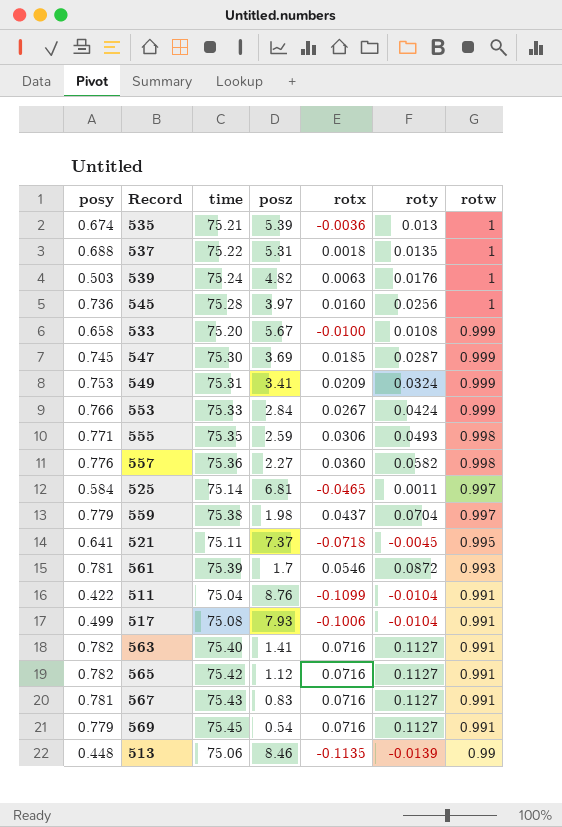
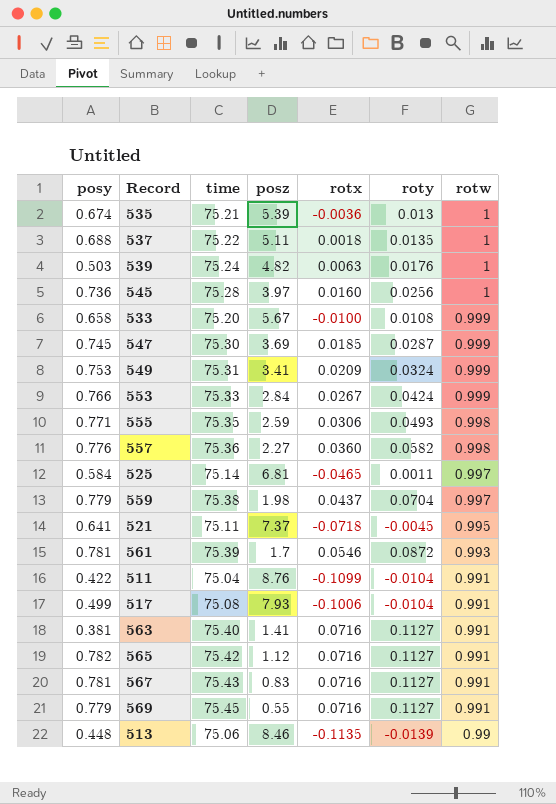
537 | posz: 5.31 -> 5.11
563 | posy: 0.782 -> 0.381
569 | posz: 0.54 -> 0.55

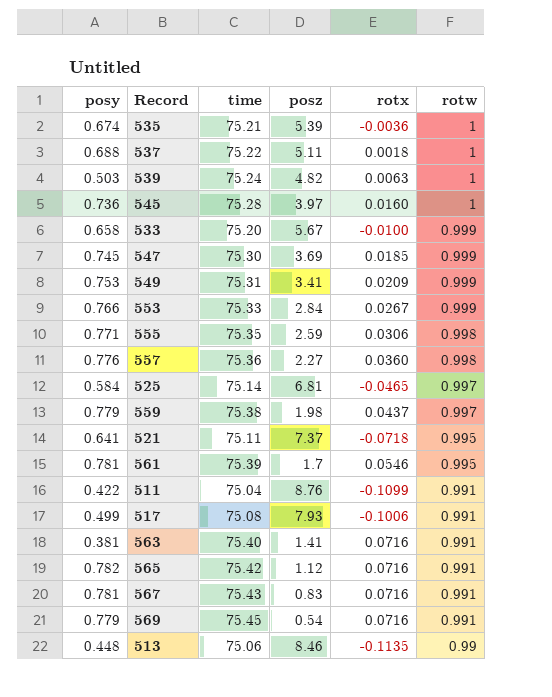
column roty | position: 6 -> none
561 | rotw: 0.993 -> 0.995
569 | posz: 0.55 -> 0.54

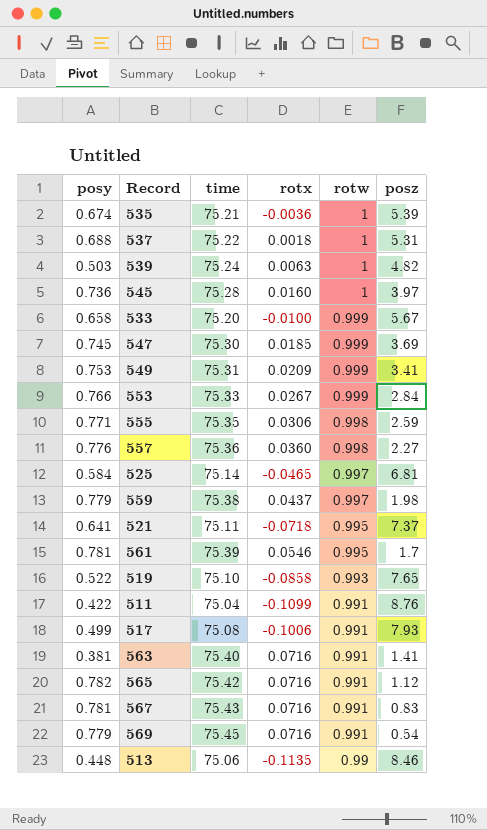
column posz | position: 4 -> 6
537 | posz: 5.11 -> 5.31
row 519: none -> 0.522 | 75.10 | -0.0858 | 0.993 | 7.65

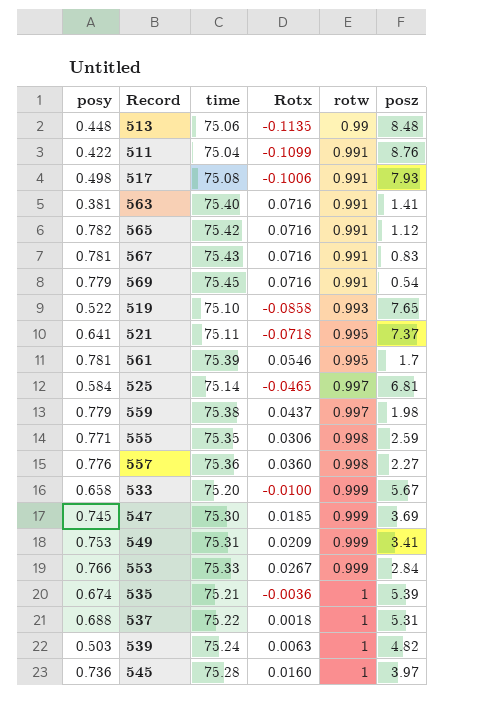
row order: rotw descending -> rotw ascending
column name: rotx -> Rotx
513 | posz: 8.46 -> 8.48
517 | posy: 0.499 -> 0.498

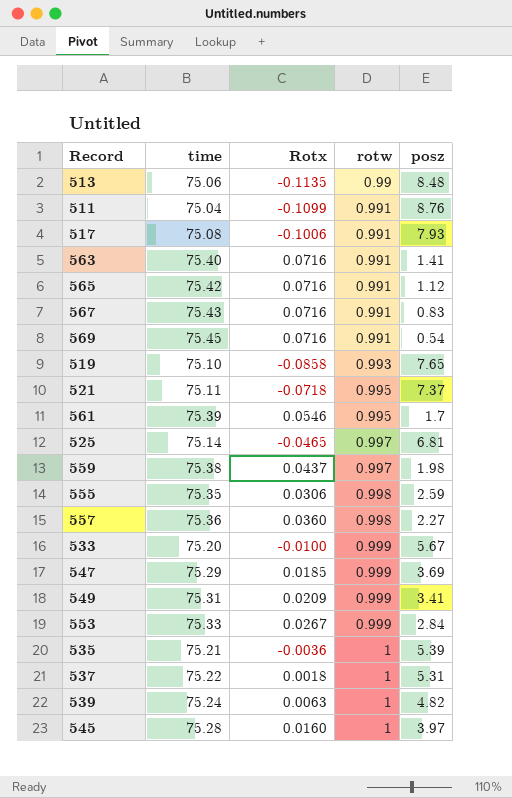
column posy | position: 1 -> none
547 | time: 75.30 -> 75.29

